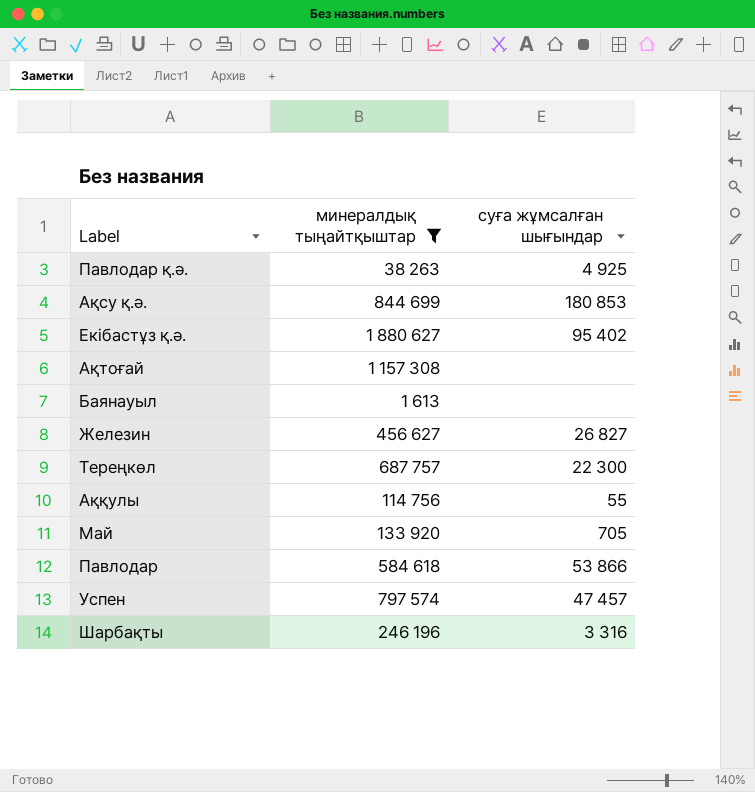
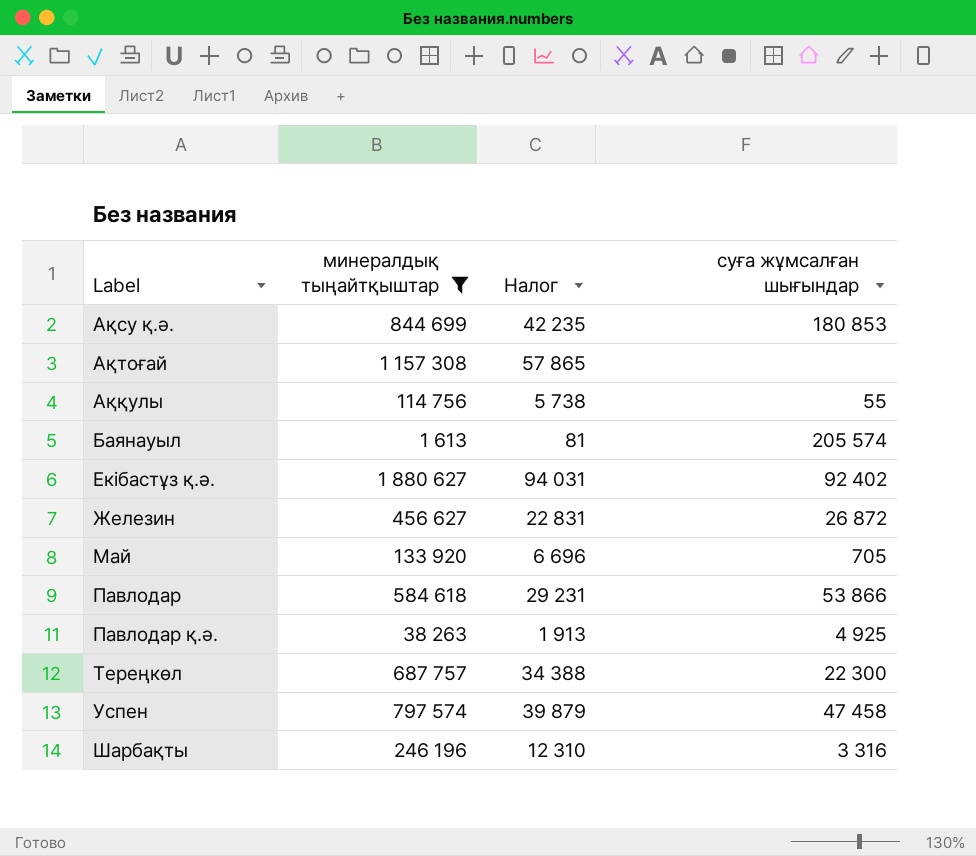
row order: none -> Label ascending
column Налог | formula: none -> [минералдық тыңайтқыштар] * 0,05
Баянауыл | суға жұмсалған шығындар: none -> 205 574
Екібастұз қ.ә. | суға жұмсалған шығындар: 95 402 -> 92 402
Железин | суға жұмсалған шығындар: 26 827 -> 26 872
Успен | суға жұмсалған шығындар: 47 457 -> 47 458

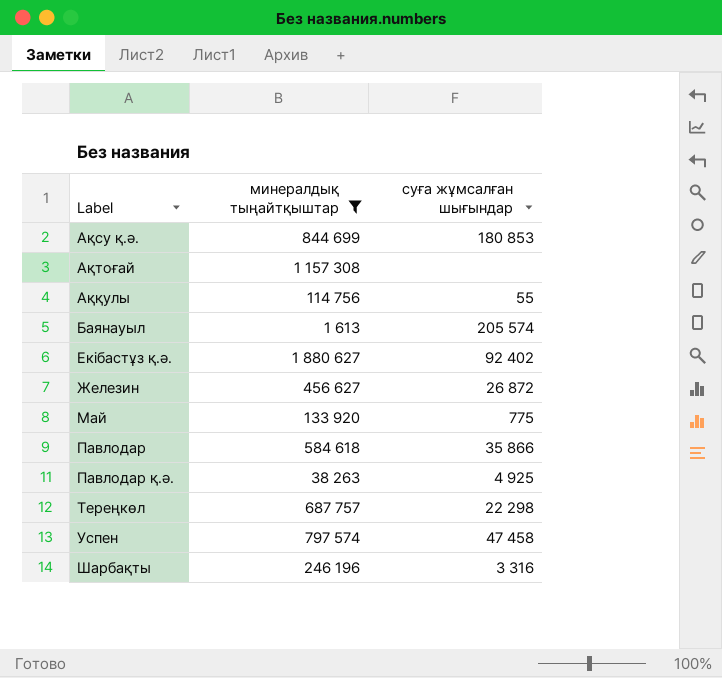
column Налог | formula: [минералдық тыңайтқыштар] * 0,05 -> none
Май | суға жұмсалған шығындар: 705 -> 775
Павлодар | суға жұмсалған шығындар: 53 866 -> 35 866
Тереңкөл | суға жұмсалған шығындар: 22 300 -> 22 298

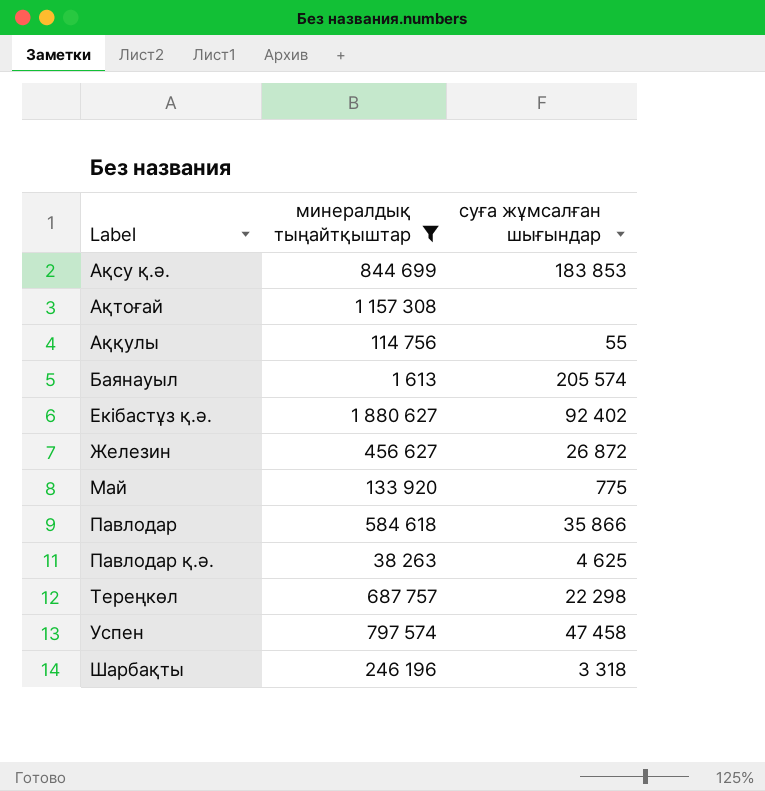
Ақсу қ.ә. | суға жұмсалған шығындар: 180 853 -> 183 853
Павлодар қ.ә. | суға жұмсалған шығындар: 4 925 -> 4 625
Шарбақты | суға жұмсалған шығындар: 3 316 -> 3 318

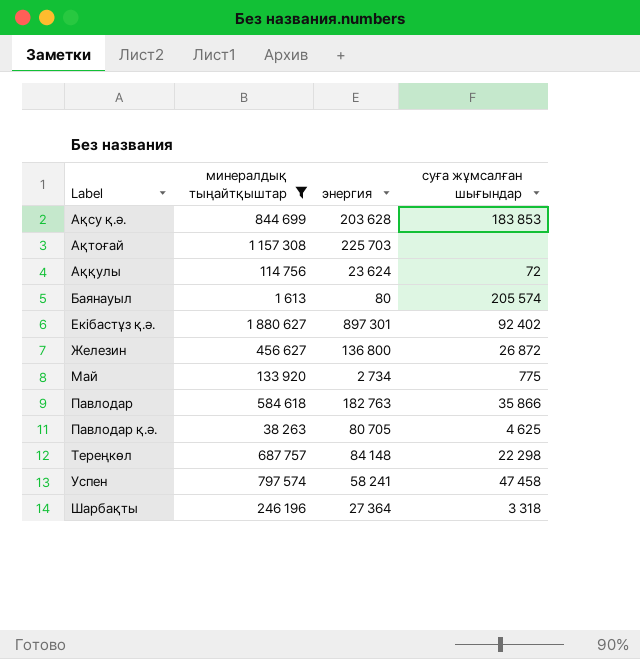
column энергия | position: none -> 3
Аққулы | суға жұмсалған шығындар: 55 -> 72

